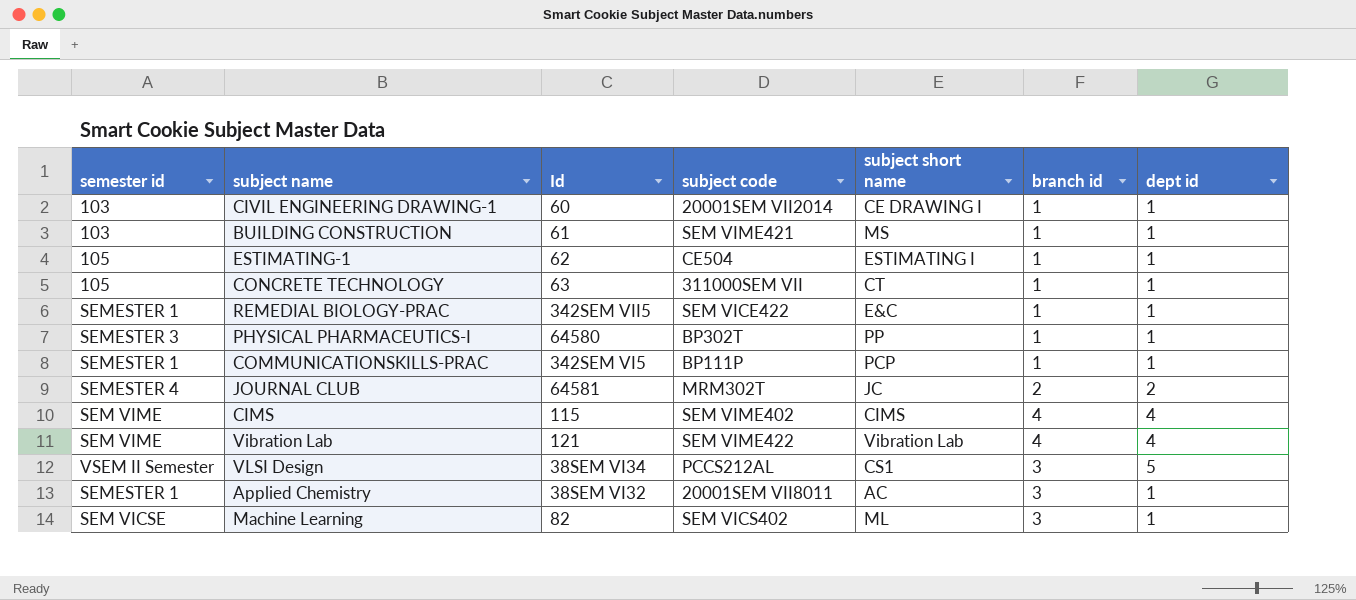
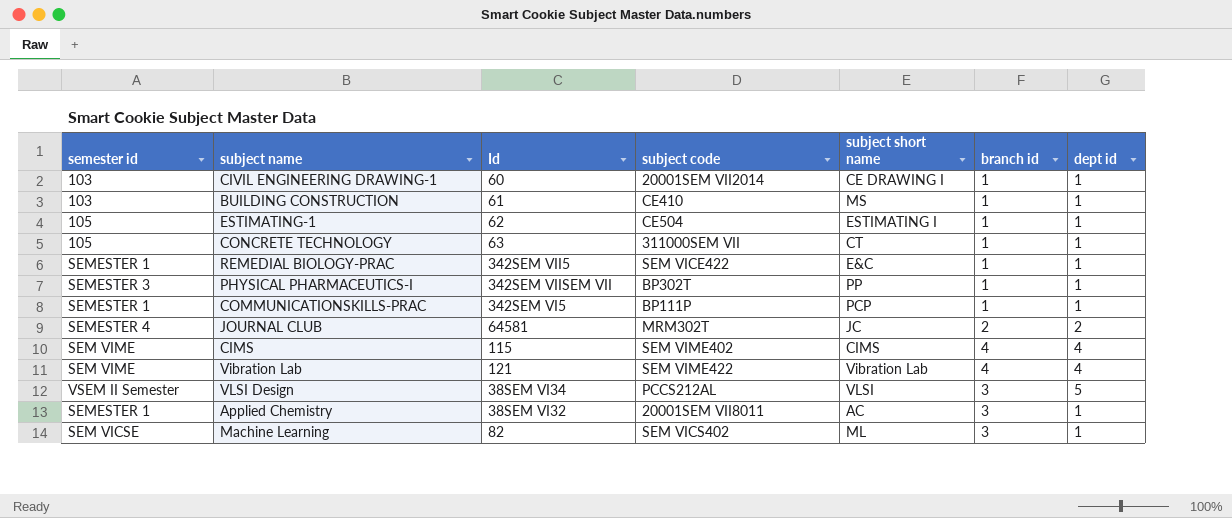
BUILDING CONSTRUCTION | subject code: SEM VIME421 -> CE410
PHYSICAL PHARMACEUTICS-I | Id: 64580 -> 342SEM VIISEM VII
VLSI Design | subject short name: CS1 -> VLSI

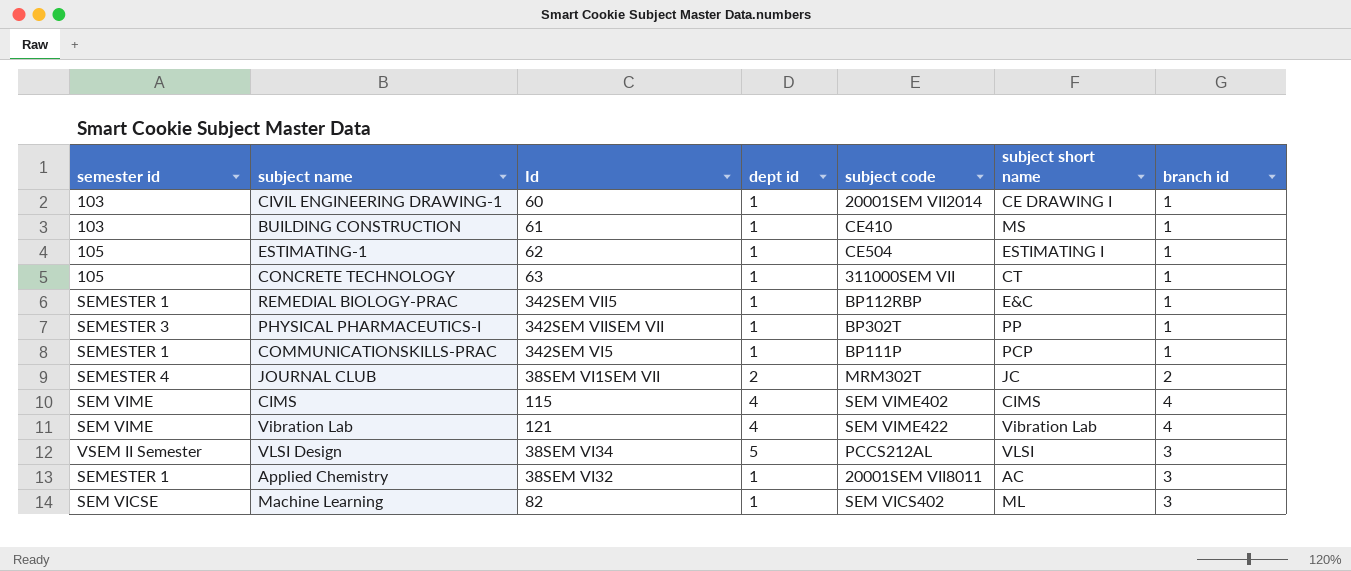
column dept id | position: 7 -> 4
REMEDIAL BIOLOGY-PRAC | subject code: SEM VICE422 -> BP112RBP
JOURNAL CLUB | Id: 64581 -> 38SEM VI1SEM VII

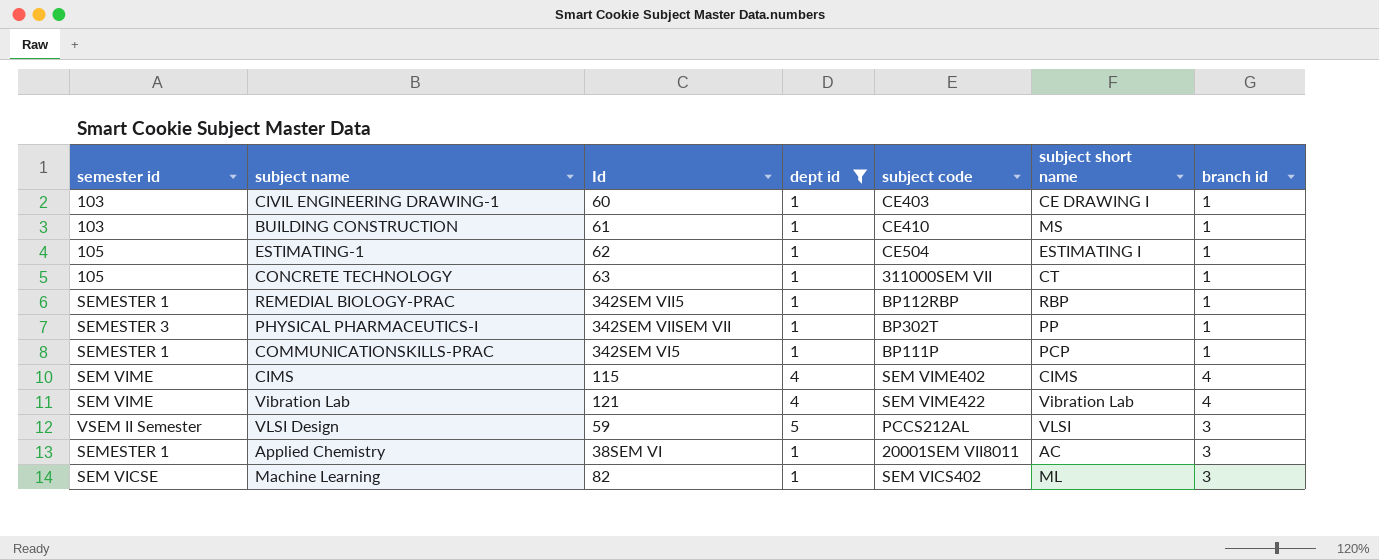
filter: none -> dept id != 2
CIVIL ENGINEERING DRAWING-1 | subject code: 20001SEM VII2014 -> CE403
REMEDIAL BIOLOGY-PRAC | subject short name: E&C -> RBP
VLSI Design | Id: 38SEM VI34 -> 59
Applied Chemistry | Id: 38SEM VI32 -> 38SEM VI

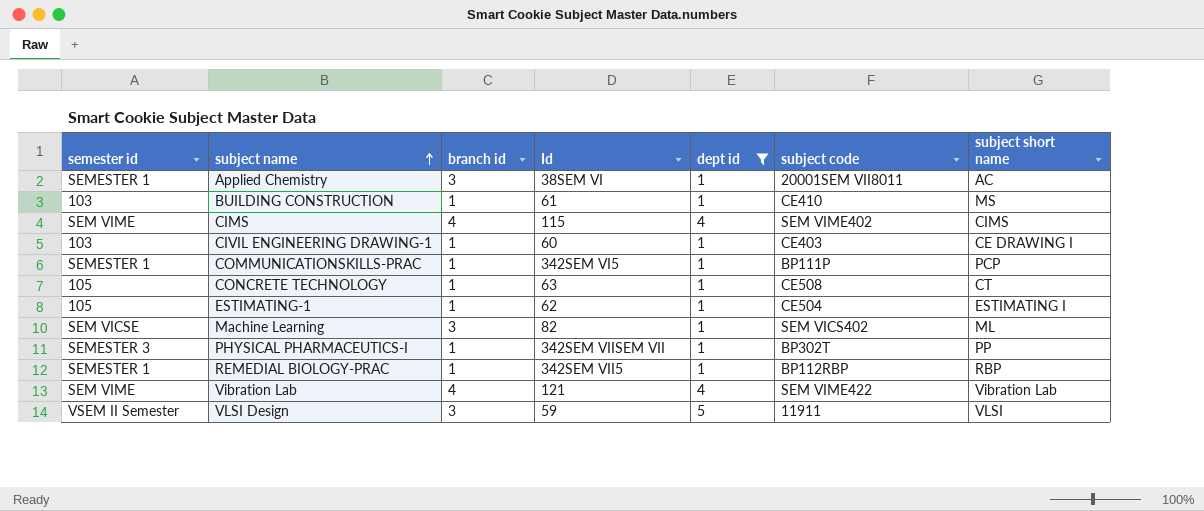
row order: none -> subject name ascending
column branch id | position: 7 -> 3
CONCRETE TECHNOLOGY | subject code: 311000SEM VII -> CE508
VLSI Design | subject code: PCCS212AL -> 11911

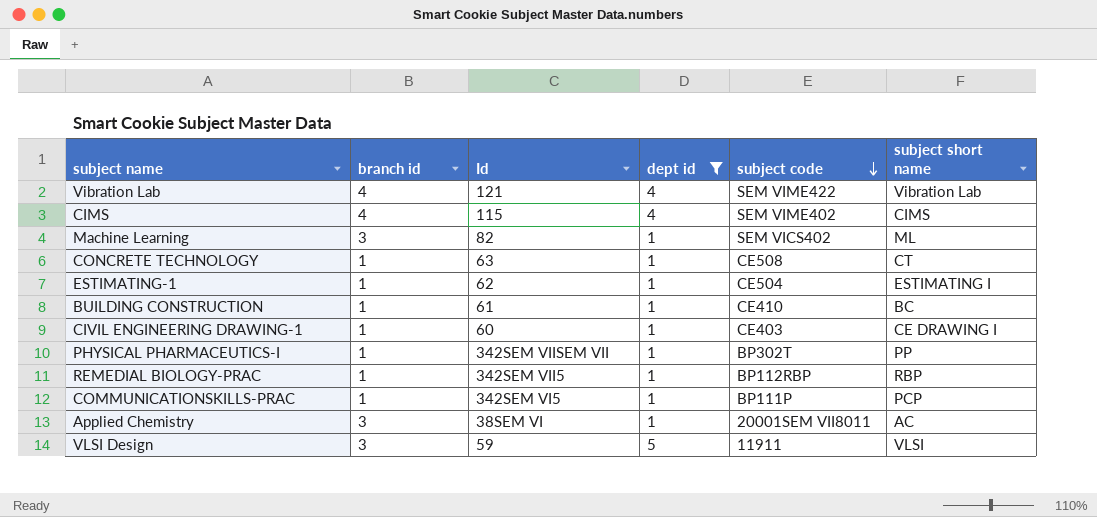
row order: subject name ascending -> subject code descending
column semester id | position: 1 -> none
BUILDING CONSTRUCTION | subject short name: MS -> BC

